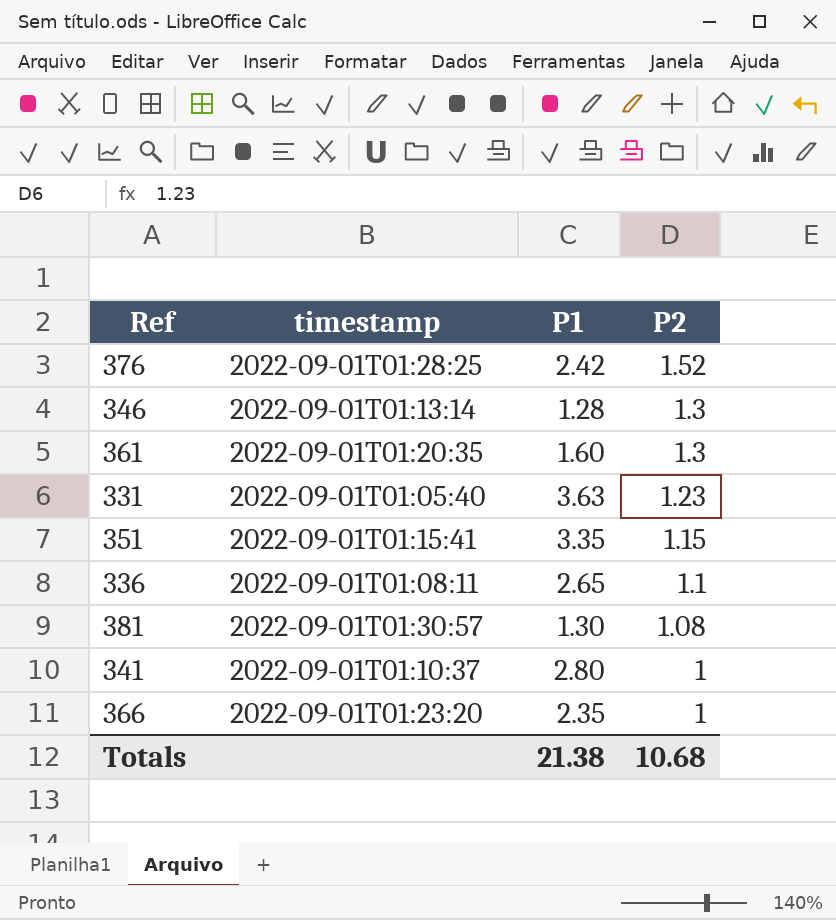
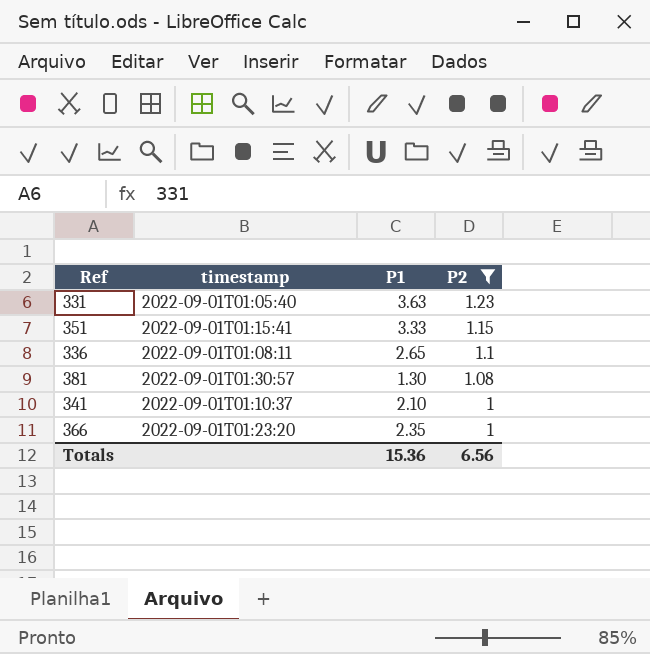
filter: none -> P2 <= 1.23
351 | P1: 3.35 -> 3.33
341 | P1: 2.80 -> 2.10
Totals | P1: 21.38 -> 15.36
Totals | P2: 10.68 -> 6.56

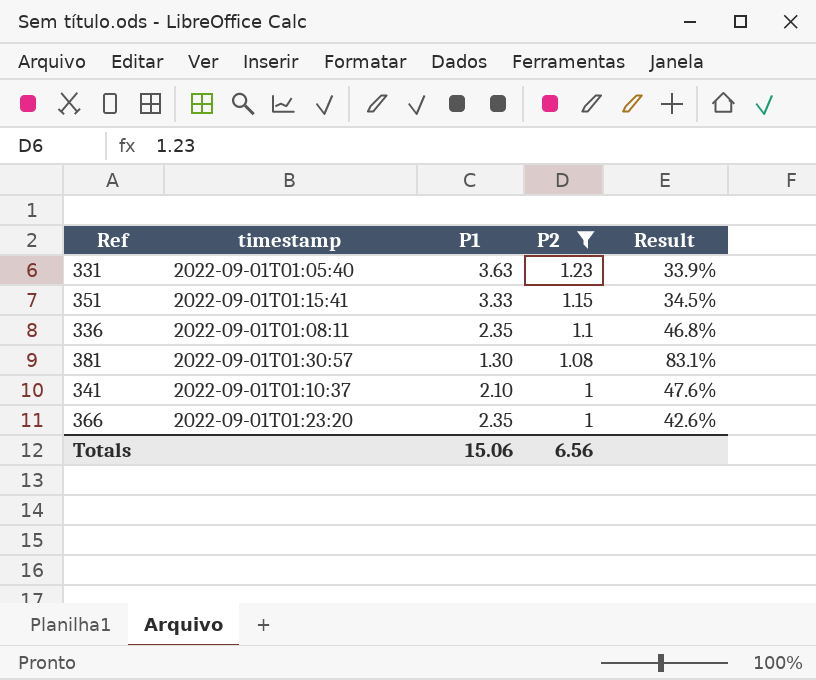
column Result | formula: none -> [P2] / [P1]
336 | P1: 2.65 -> 2.35
Totals | P1: 15.36 -> 15.06

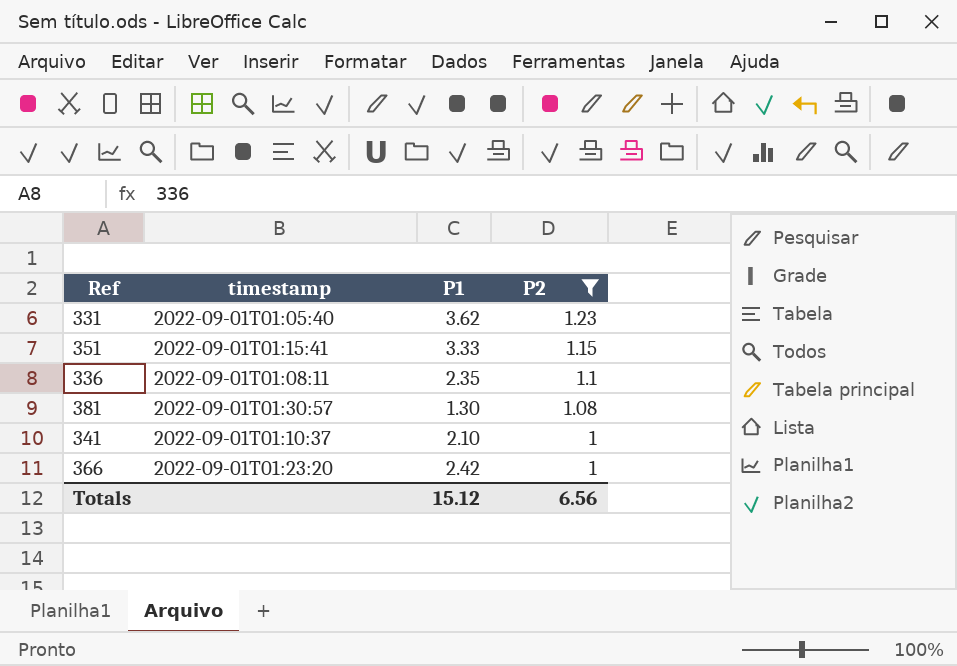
column Result | formula: [P2] / [P1] -> none
331 | P1: 3.63 -> 3.62
366 | P1: 2.35 -> 2.42
Totals | P1: 15.06 -> 15.12

